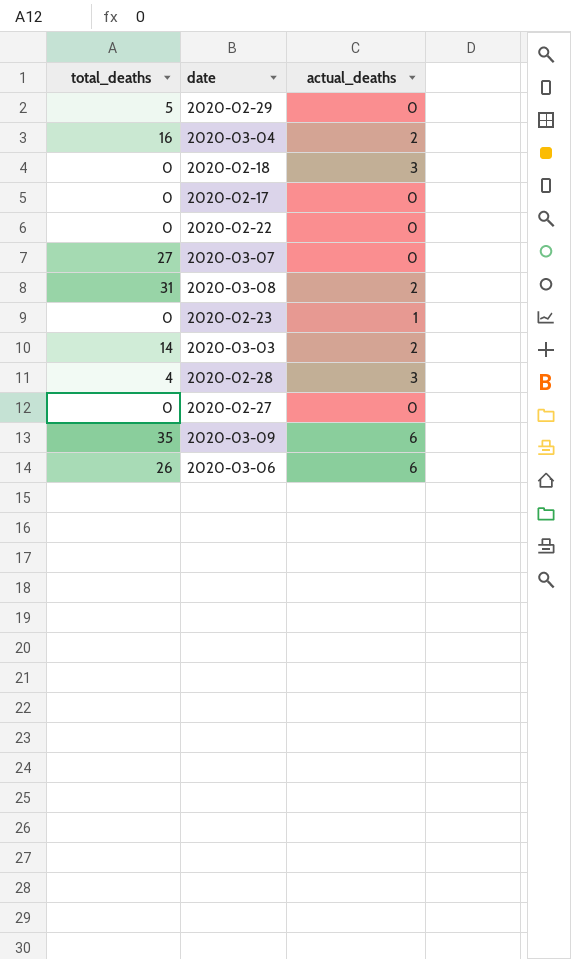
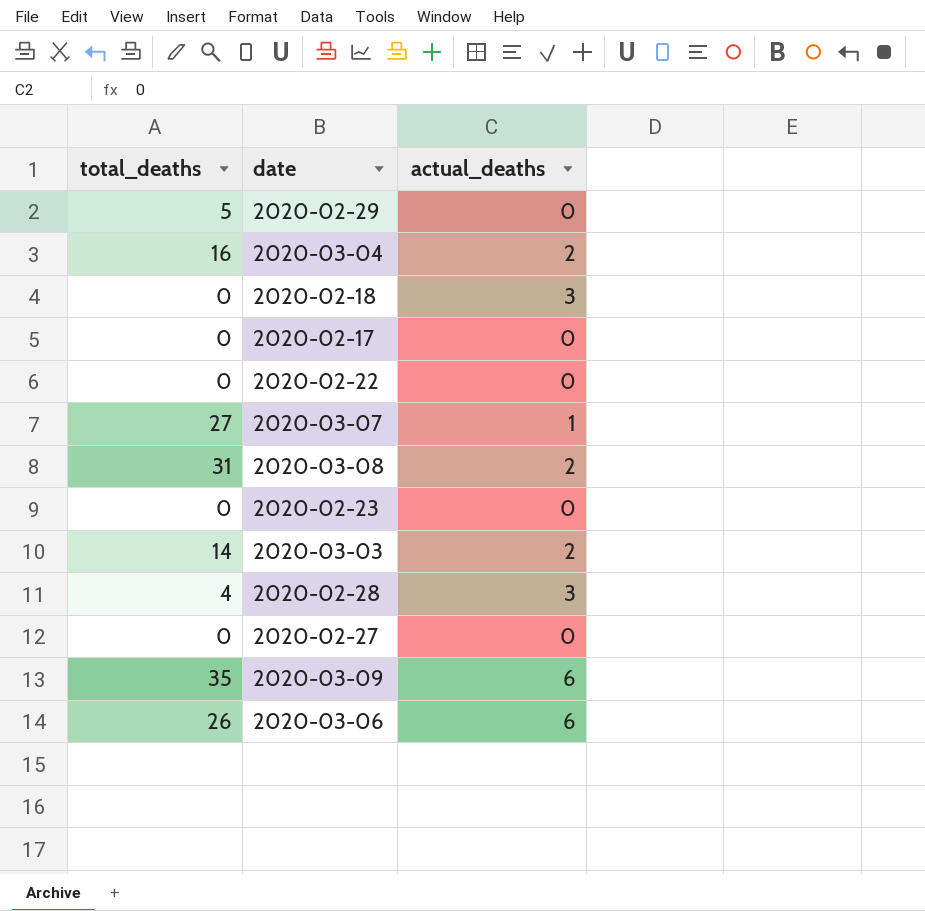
2020-03-07 | actual_deaths: 0 -> 1
2020-02-23 | actual_deaths: 1 -> 0

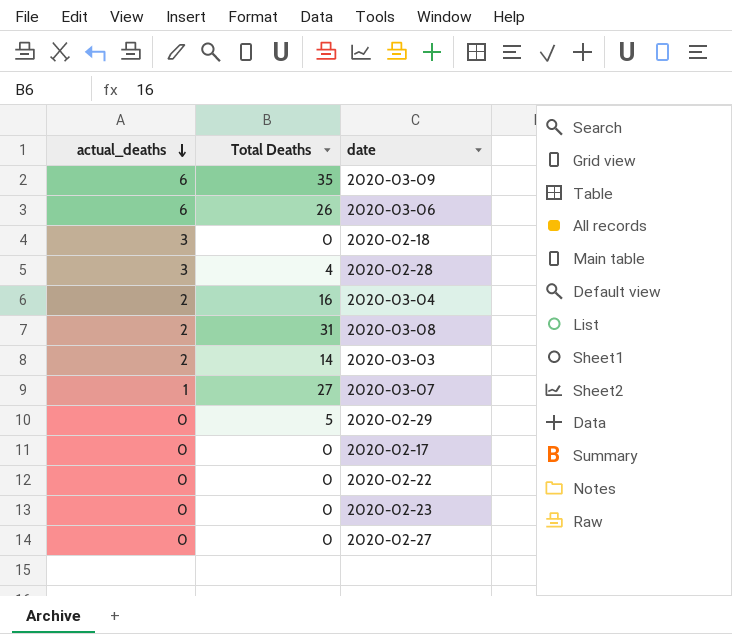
row order: none -> actual_deaths descending
column actual_deaths | position: 3 -> 1
column name: total_deaths -> Total Deaths

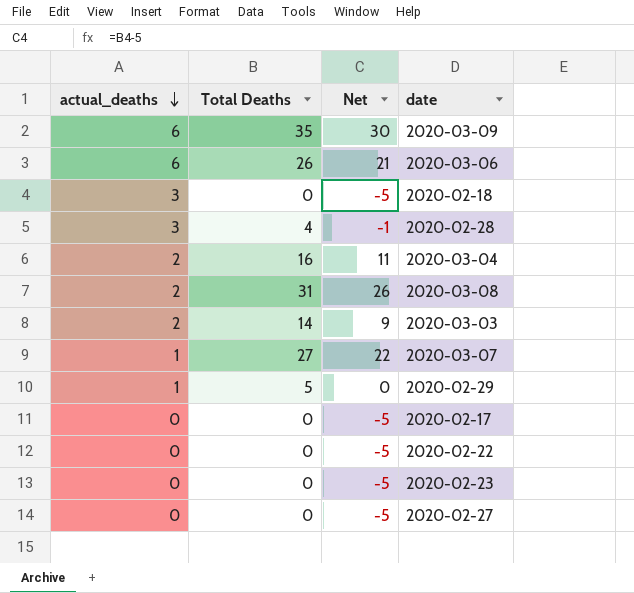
column Net | formula: none -> [Total Deaths] - 5
2020-02-29 | actual_deaths: 0 -> 1

